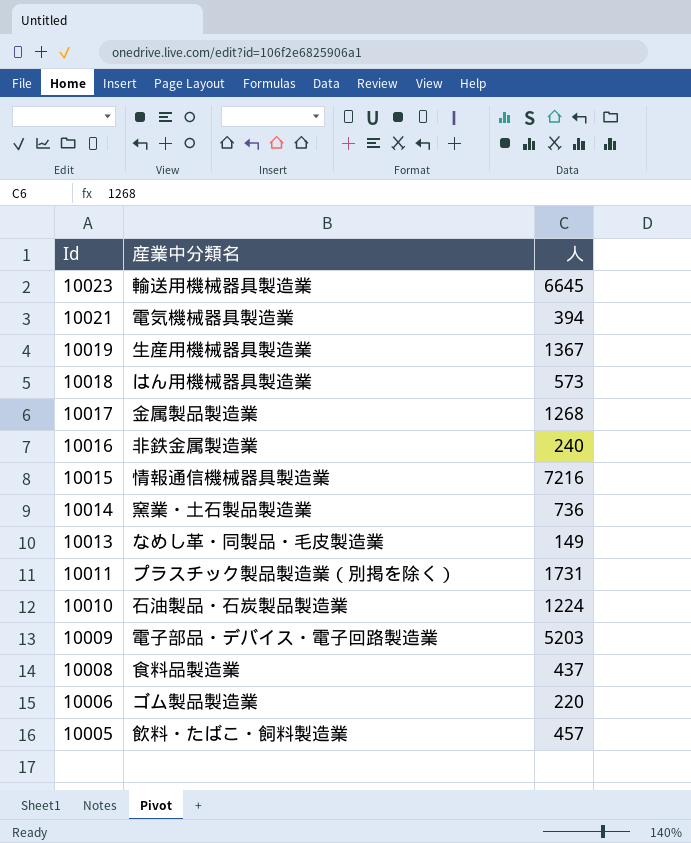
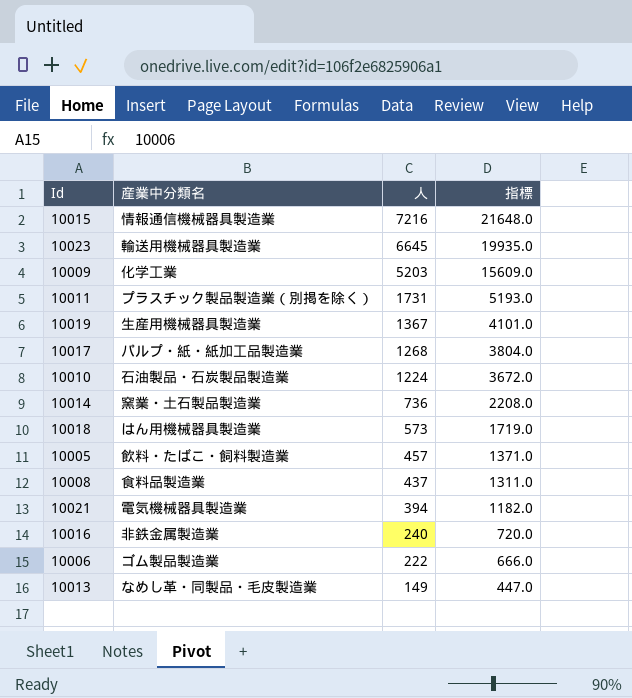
row order: Id descending -> 人 descending
column 指標 | formula: none -> [人] * 3
10009 | 産業中分類名: 電子部品・デバイス・電子回路製造業 -> 化学工業
10017 | 産業中分類名: 金属製品製造業 -> パルプ・紙・紙加工品製造業
10006 | 人: 220 -> 222

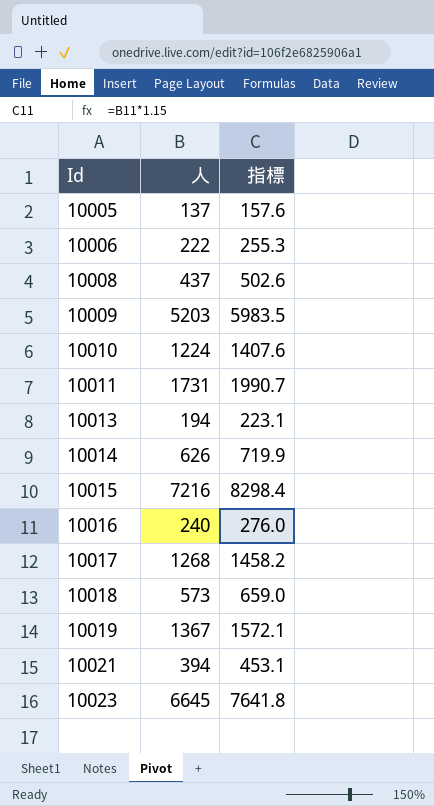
row order: 人 descending -> Id ascending
column 産業中分類名 | position: 2 -> none
column 指標 | formula: [人] * 3 -> [人] * 1.15
10005 | 人: 457 -> 137
10013 | 人: 149 -> 194
10014 | 人: 736 -> 626

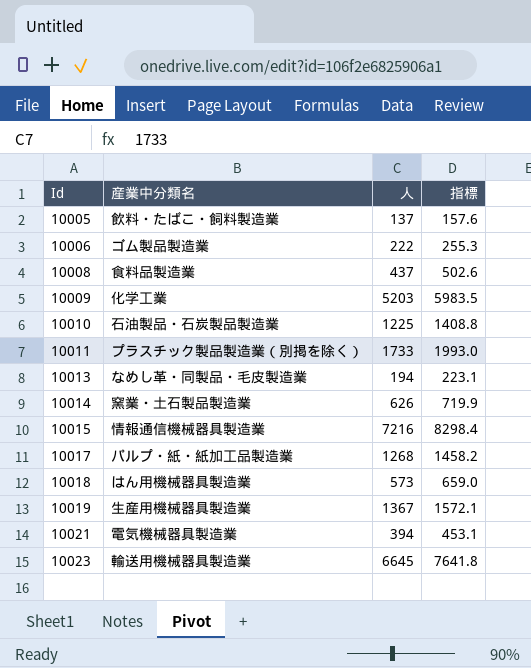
column 産業中分類名 | position: none -> 2
row 10016: 240 | 276.0 -> none
10010 | 人: 1224 -> 1225
10010 | 指標: 1407.6 -> 1408.8
10011 | 人: 1731 -> 1733
10011 | 指標: 1990.7 -> 1993.0

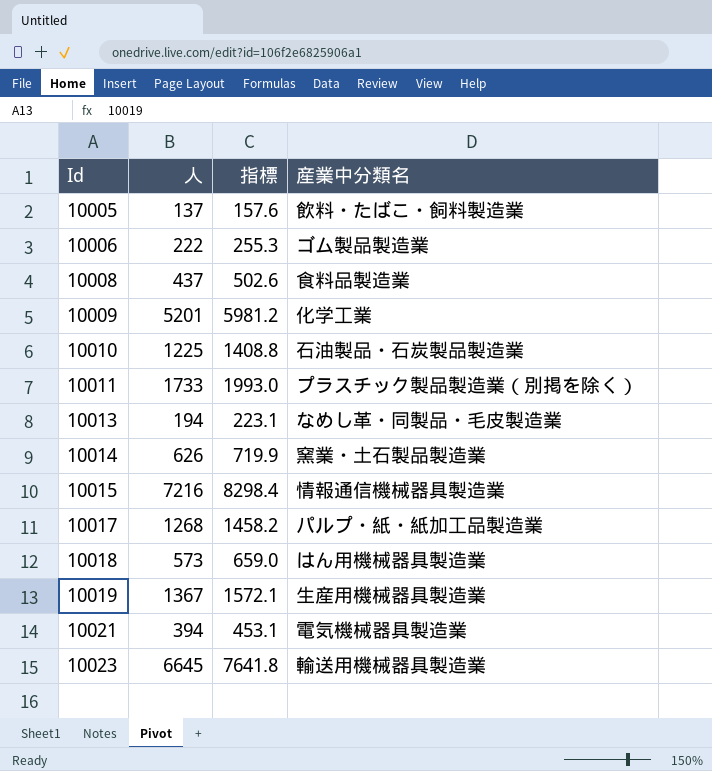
column 産業中分類名 | position: 2 -> 4
10009 | 人: 5203 -> 5201
10009 | 指標: 5983.5 -> 5981.2

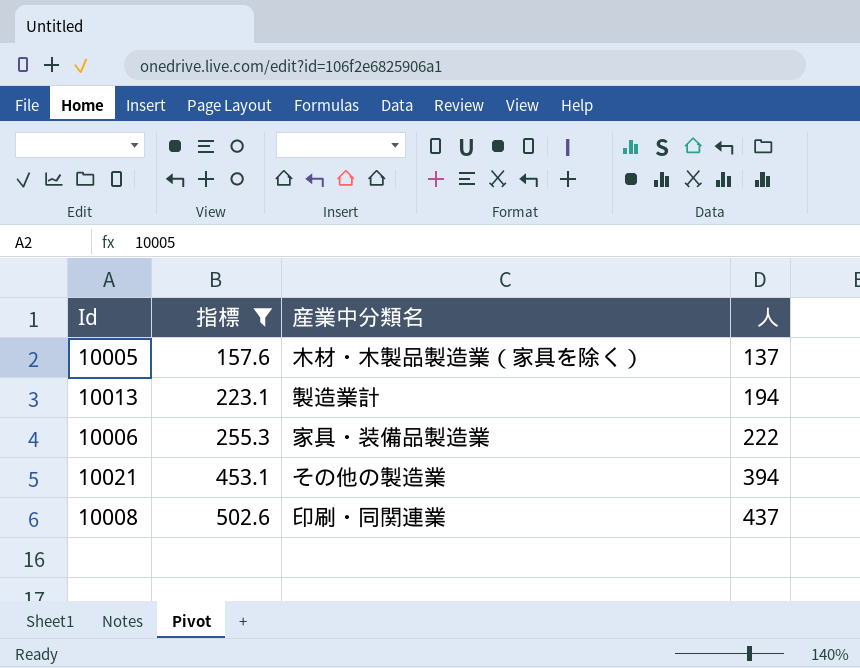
filter: none -> 指標 <= 502.6
row order: Id ascending -> 指標 ascending
column 人 | position: 2 -> 4
10005 | 産業中分類名: 飲料・たばこ・飼料製造業 -> 木材・木製品製造業（家具を除く）
10013 | 産業中分類名: なめし革・同製品・毛皮製造業 -> 製造業計
10006 | 産業中分類名: ゴム製品製造業 -> 家具・装備品製造業
10021 | 産業中分類名: 電気機械器具製造業 -> その他の製造業
10008 | 産業中分類名: 食料品製造業 -> 印刷・同関連業

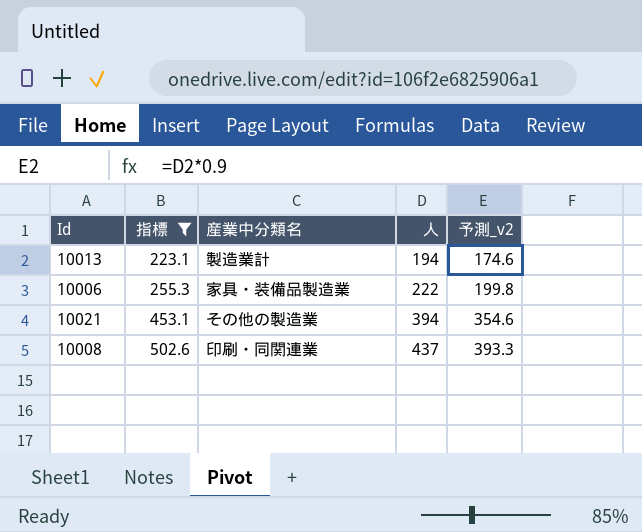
column 予測_v2 | formula: none -> [人] * 0.9
row 10005: 157.6 | 木材・木製品製造業（家具を除く） | 137 -> none

